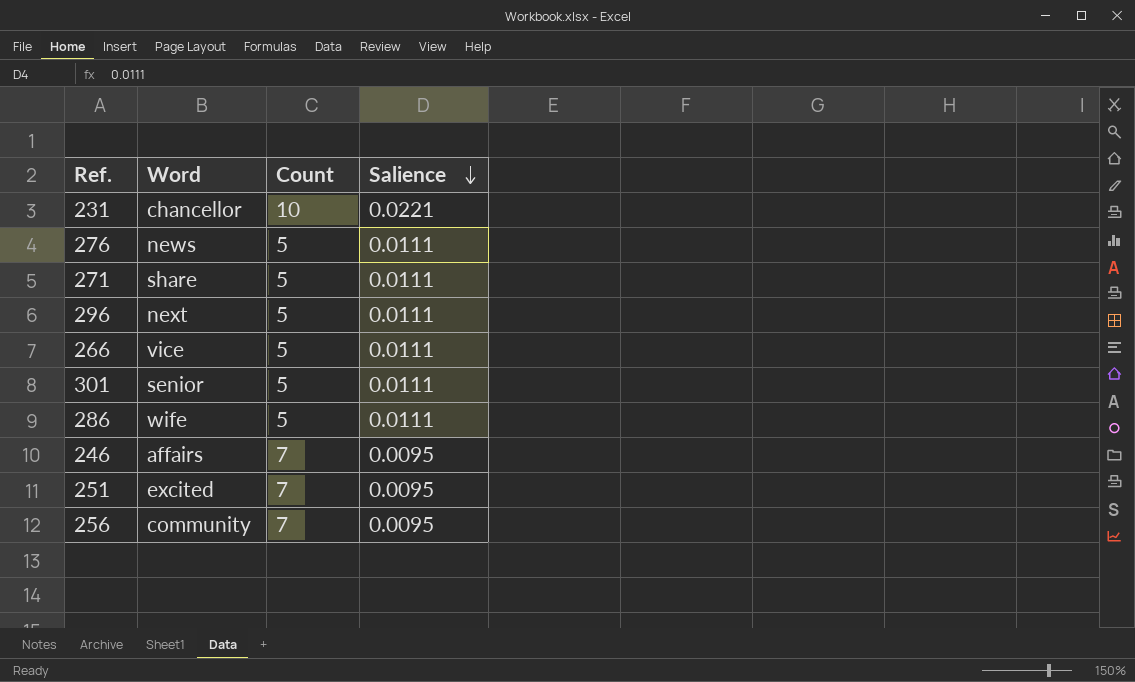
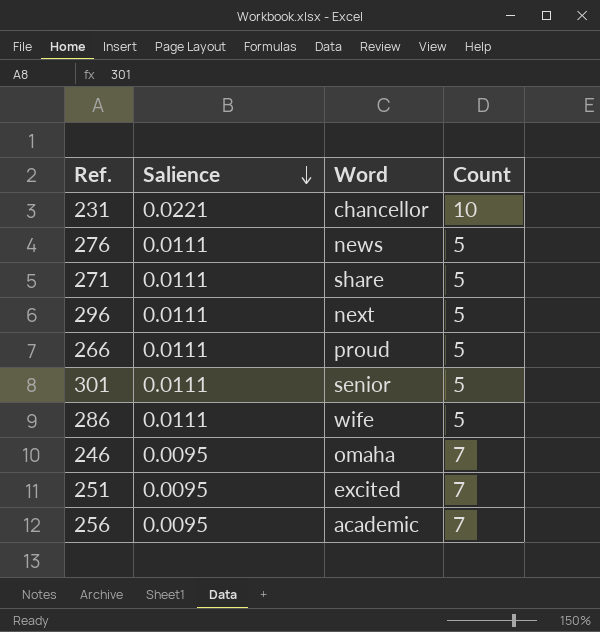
column Salience | position: 4 -> 2
266 | Word: vice -> proud
246 | Word: affairs -> omaha
256 | Word: community -> academic

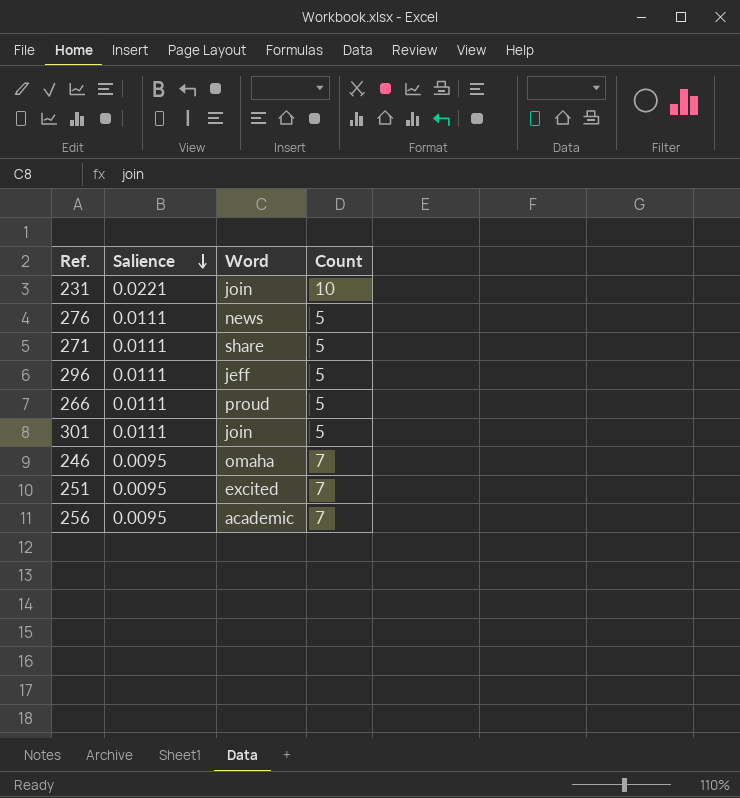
row 286: 0.0111 | wife | 5 -> none
231 | Word: chancellor -> join
296 | Word: next -> jeff
301 | Word: senior -> join

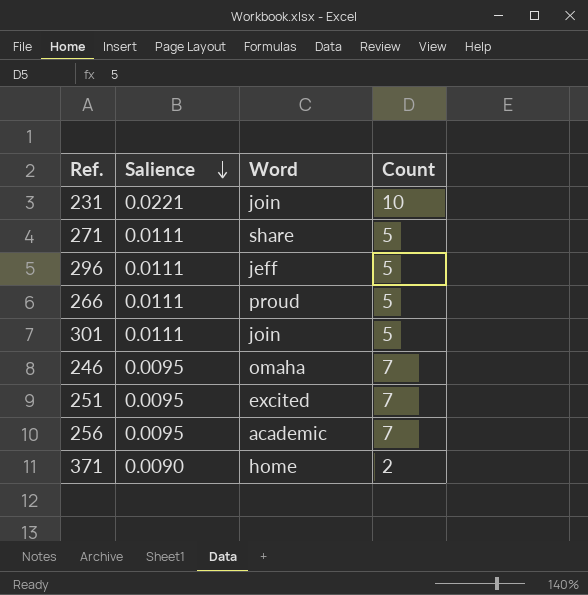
row 276: 0.0111 | news | 5 -> none
row 371: none -> 0.0090 | home | 2

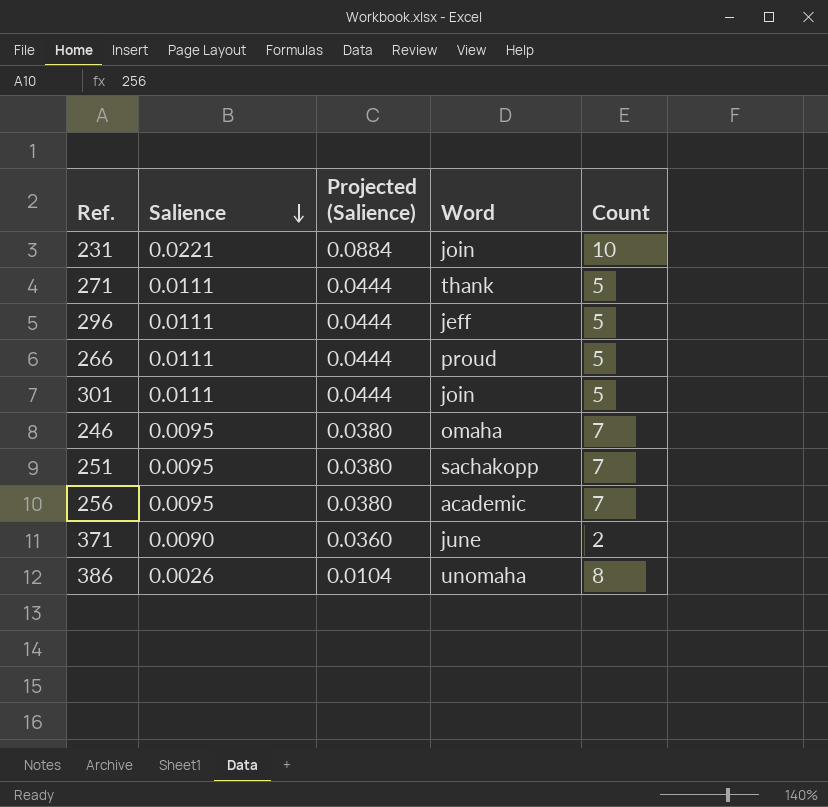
column Projected (Salience) | formula: none -> [Salience] * 4
271 | Word: share -> thank
251 | Word: excited -> sachakopp
371 | Word: home -> june
row 386: none -> 0.0026 | 0.0104 | unomaha | 8

